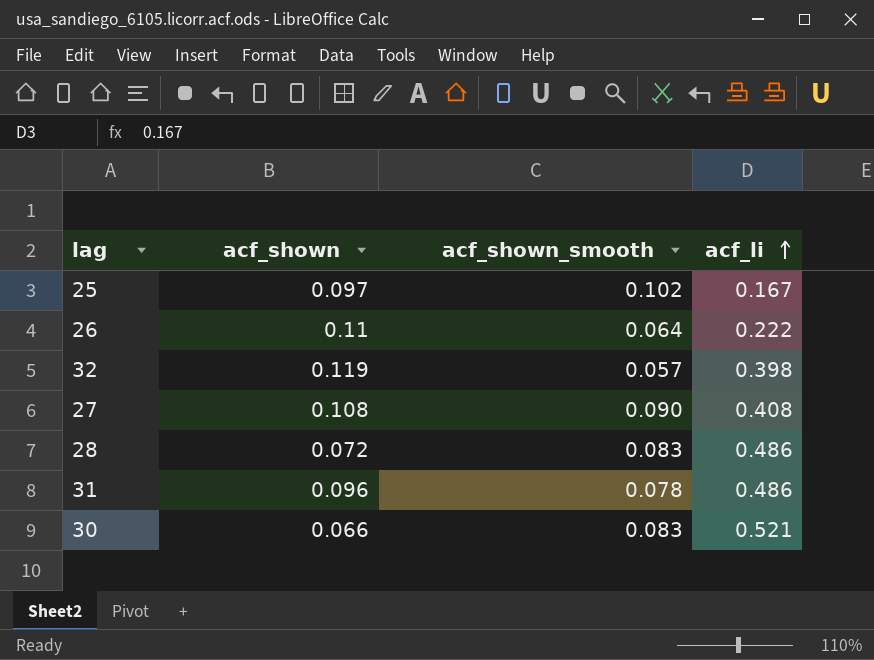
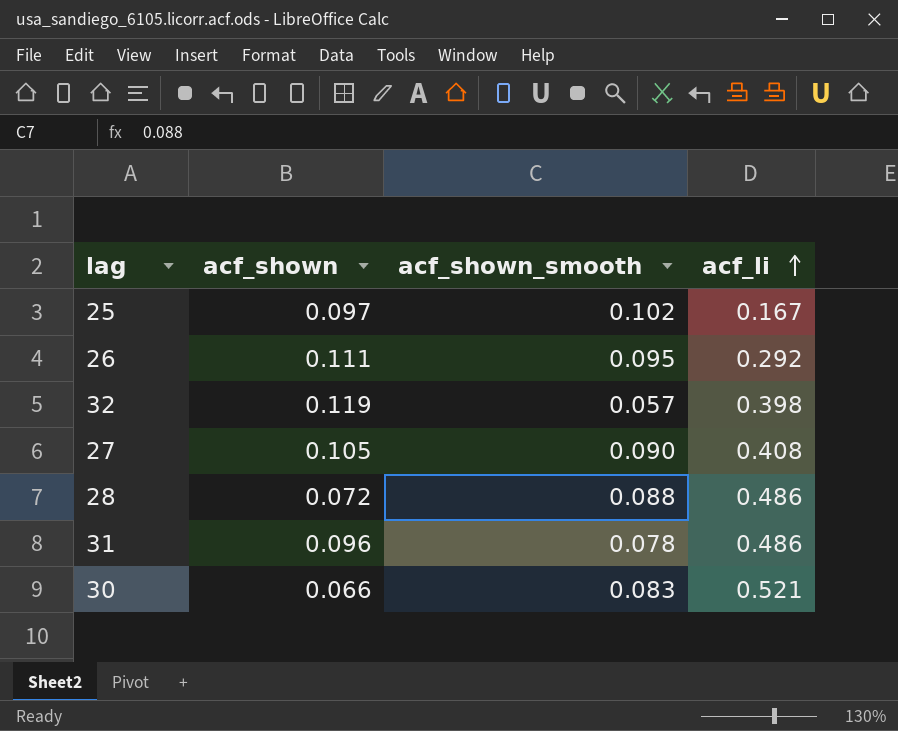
26 | acf_shown: 0.11 -> 0.111
26 | acf_shown_smooth: 0.064 -> 0.095
26 | acf_li: 0.222 -> 0.292
27 | acf_shown: 0.108 -> 0.105
28 | acf_shown_smooth: 0.083 -> 0.088

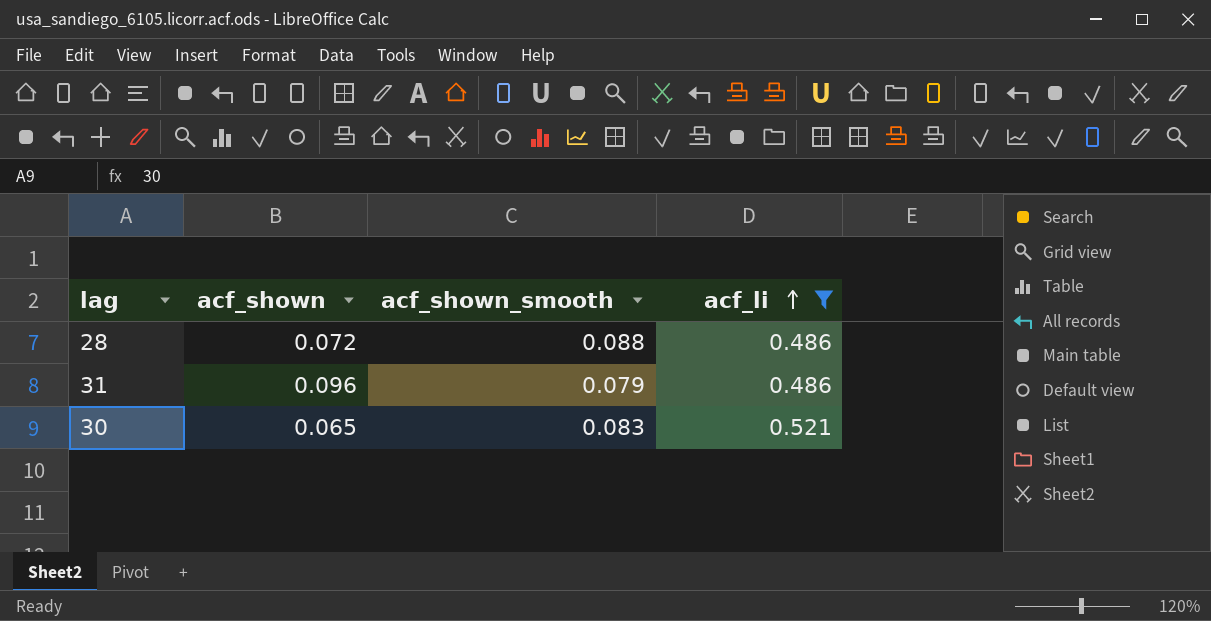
filter: none -> acf_li >= 0.486
31 | acf_shown_smooth: 0.078 -> 0.079
30 | acf_shown: 0.066 -> 0.065

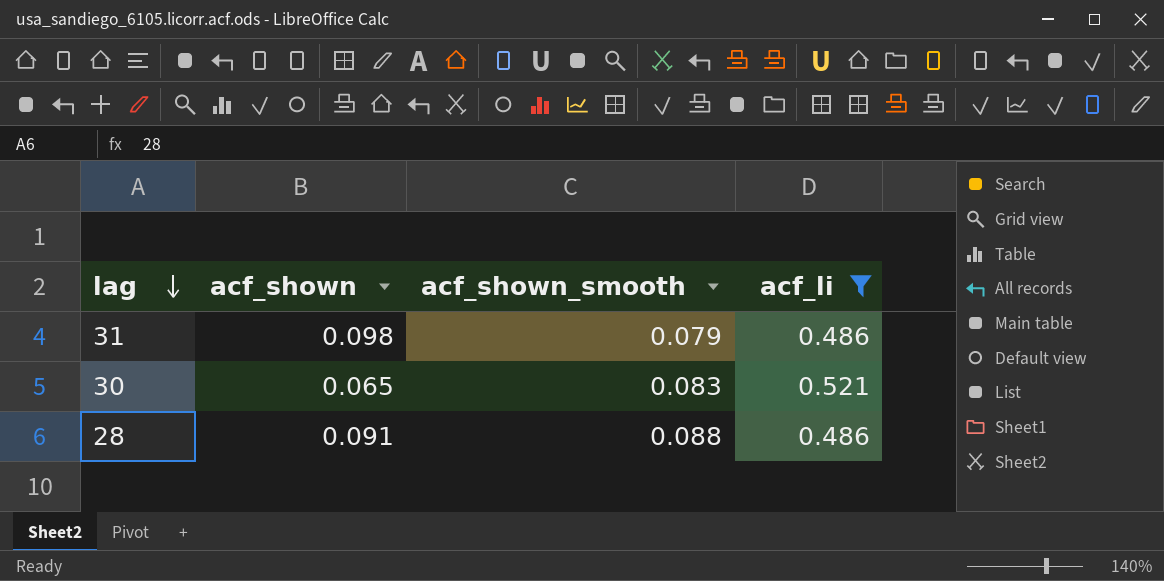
row order: acf_li ascending -> lag descending
31 | acf_shown: 0.096 -> 0.098
28 | acf_shown: 0.072 -> 0.091

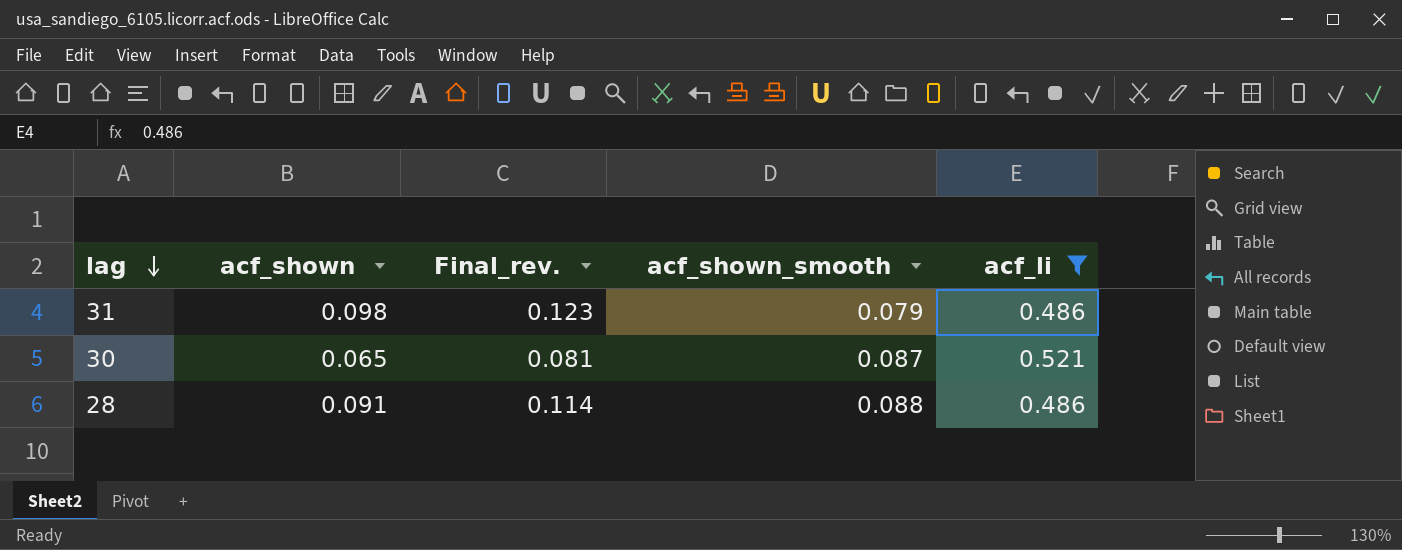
column Final_rev. | formula: none -> [acf_shown] * 1.25
30 | acf_shown_smooth: 0.083 -> 0.087

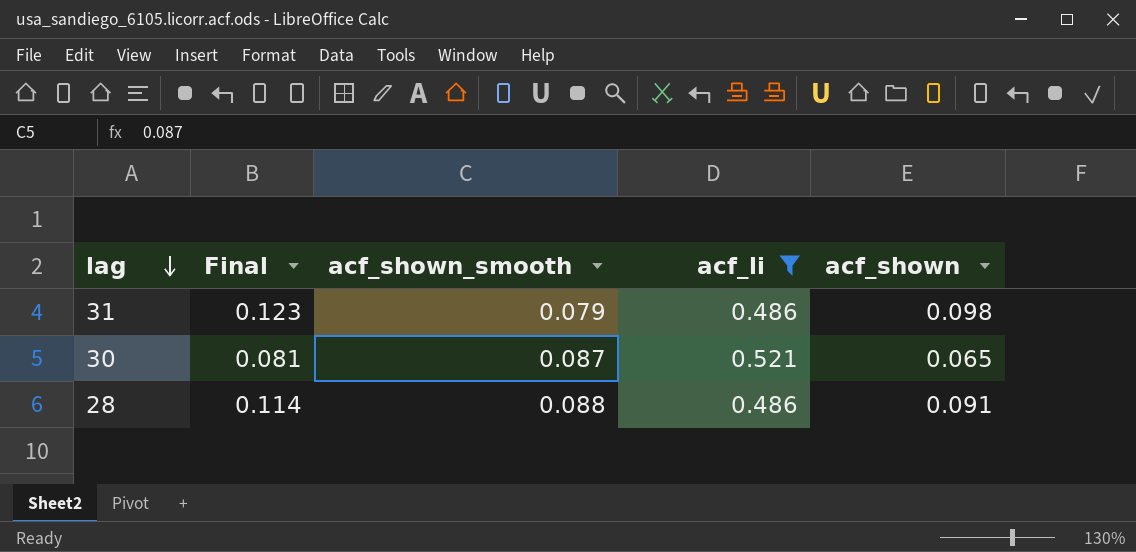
column name: Final_rev. -> Final
column acf_shown | position: 2 -> 5

